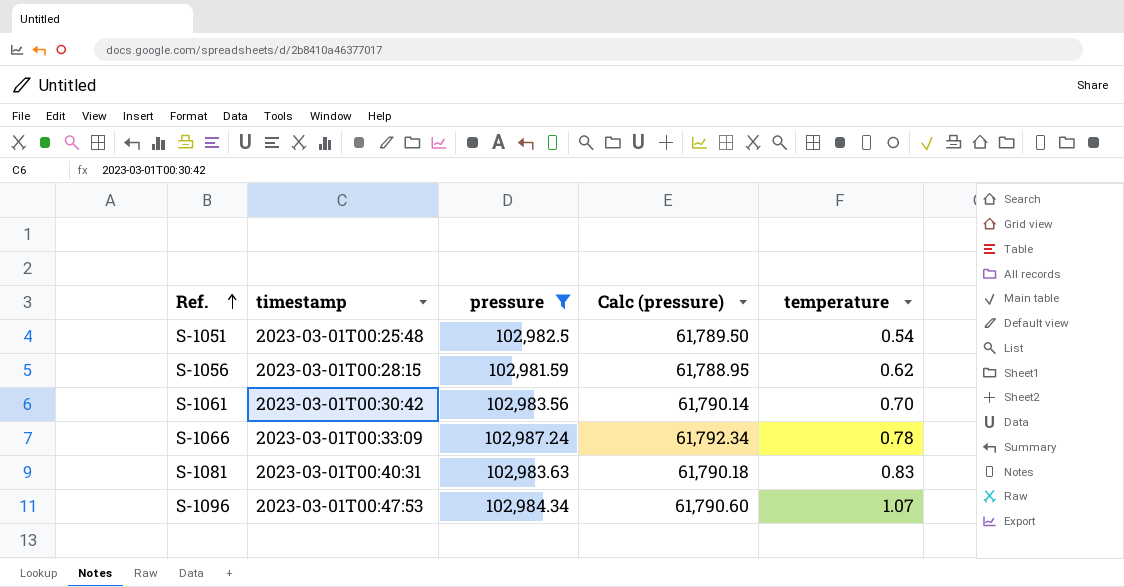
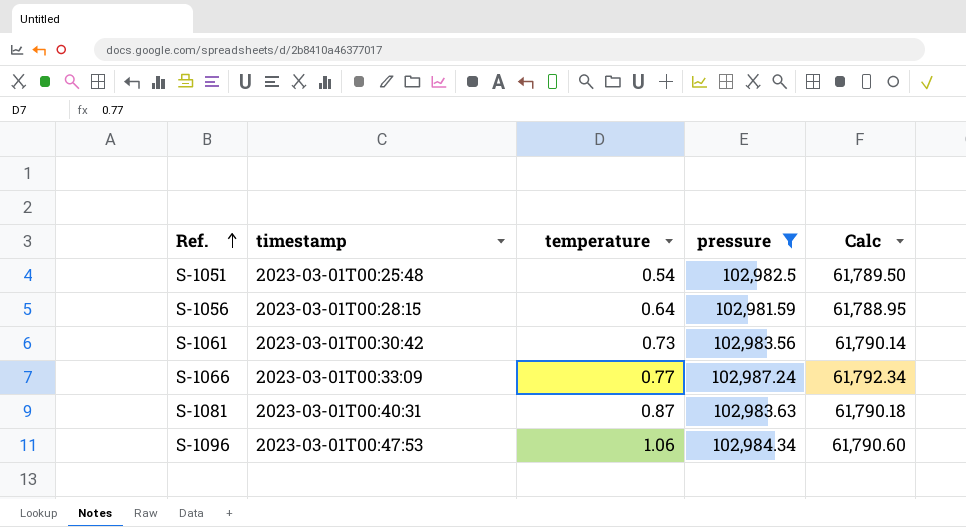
column temperature | position: 5 -> 3
column name: Calc (pressure) -> Calc
S-1056 | temperature: 0.62 -> 0.64
S-1061 | temperature: 0.70 -> 0.73
S-1066 | temperature: 0.78 -> 0.77
S-1081 | temperature: 0.83 -> 0.87
S-1096 | temperature: 1.07 -> 1.06

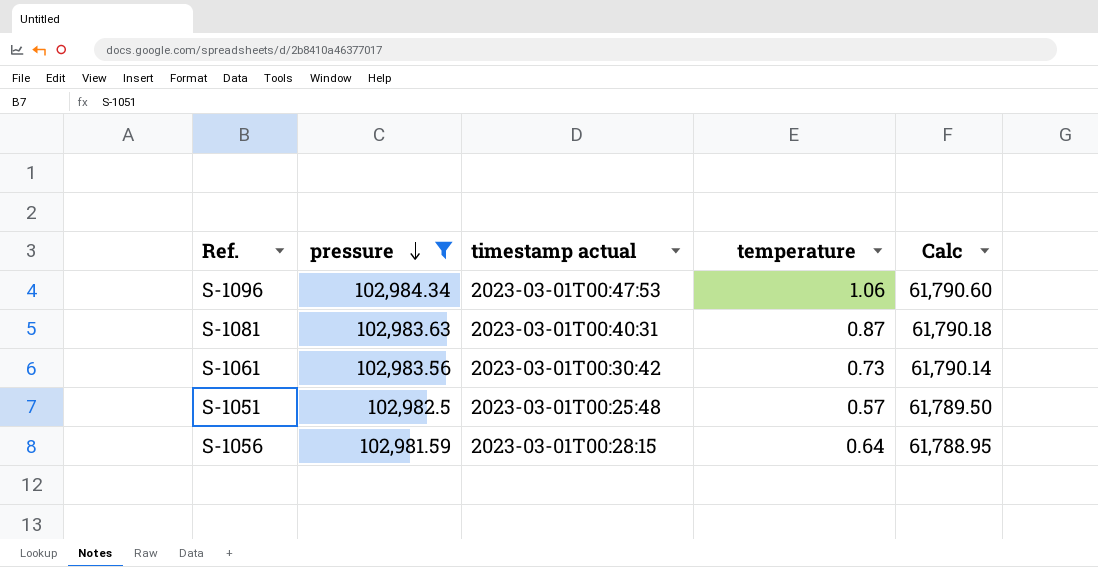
row order: Ref. ascending -> pressure descending
column pressure | position: 4 -> 2
column name: timestamp -> timestamp actual
row S-1066: 2023-03-01T00:33:09 | 0.77 | 102,987.24 | 61,792.34 -> none
S-1051 | temperature: 0.54 -> 0.57

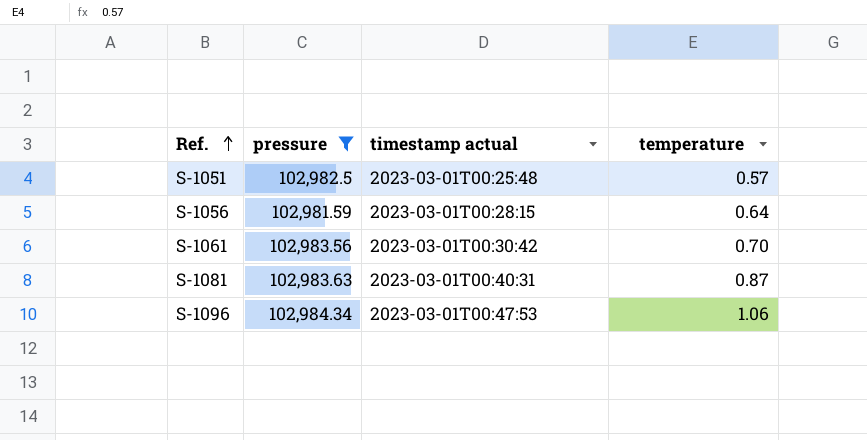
row order: pressure descending -> Ref. ascending
column Calc | formula: [pressure] * 0.6 -> none
S-1061 | temperature: 0.73 -> 0.70

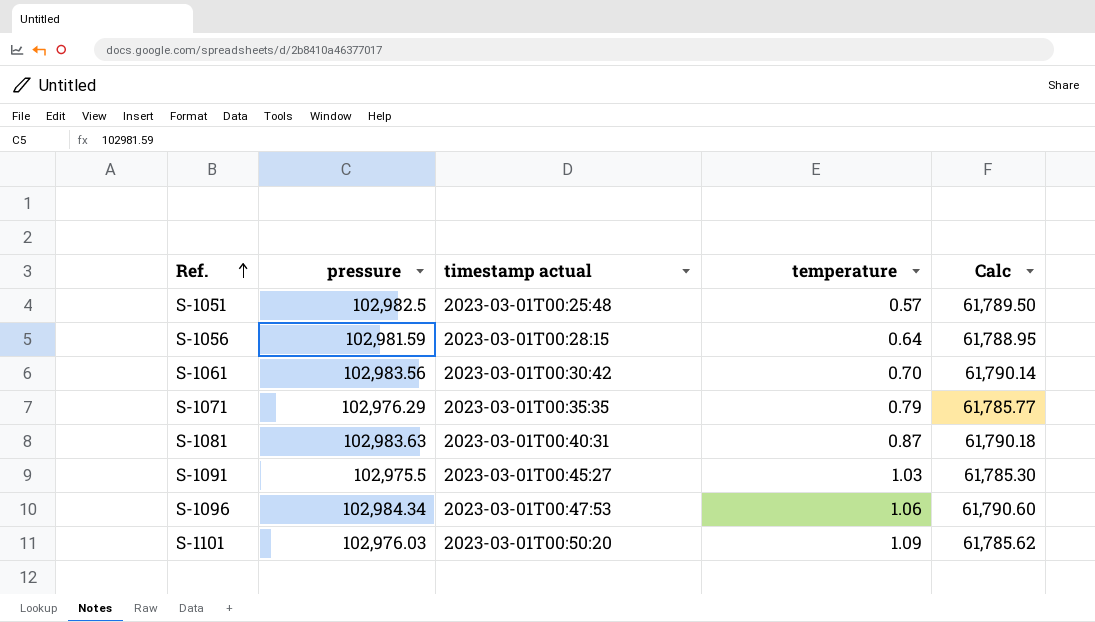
filter: pressure >= 102,981.59 -> none
column Calc | formula: none -> [pressure] * 0.6

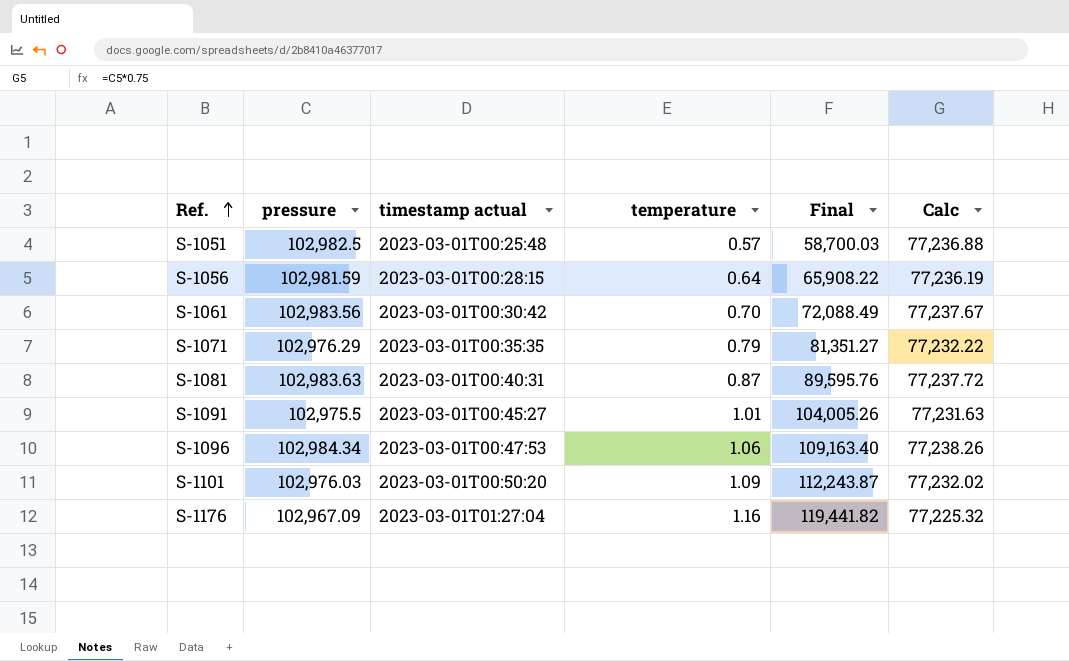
column Final | formula: none -> [pressure] * [temperature]
column Calc | formula: [pressure] * 0.6 -> [pressure] * 0.75
S-1091 | temperature: 1.03 -> 1.01
row S-1176: none -> 102,967.09 | 2023-03-01T01:27:04 | 1.16 | 119,441.82 | 77,225.32

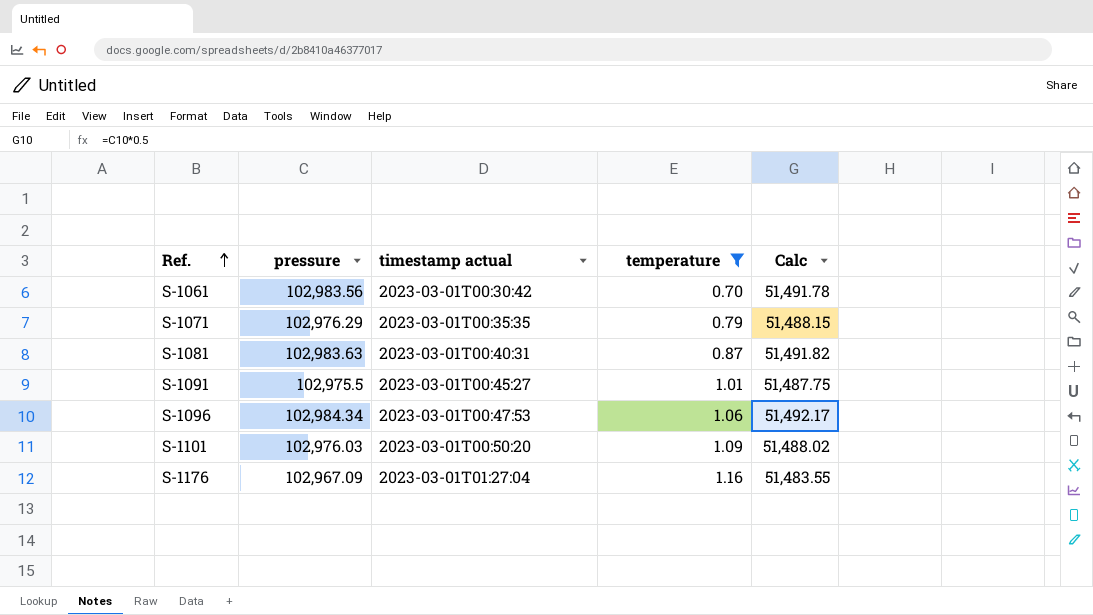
filter: none -> temperature >= 0.70
column Final | formula: [pressure] * [temperature] -> none
column Calc | formula: [pressure] * 0.75 -> [pressure] * 0.5

